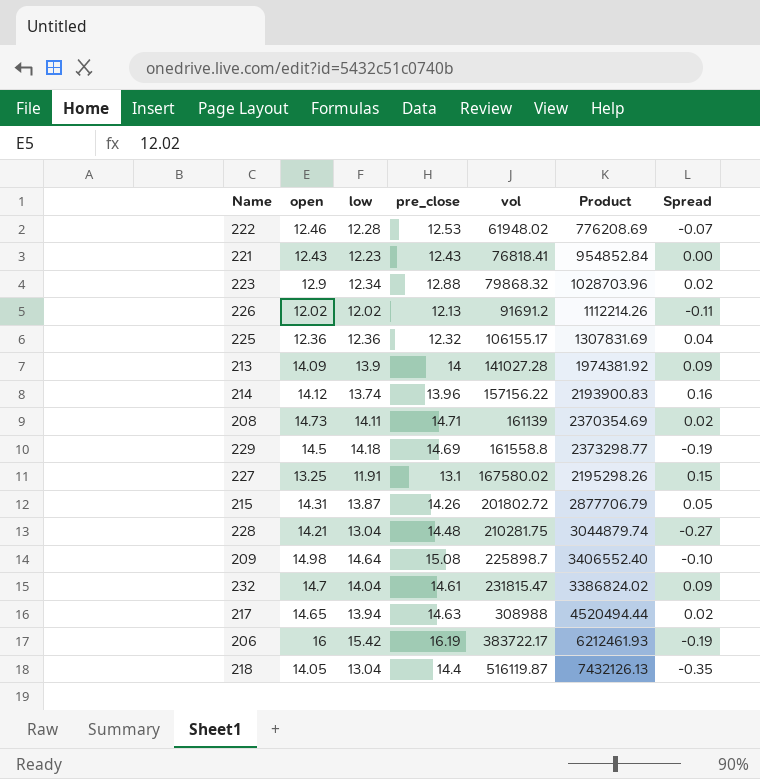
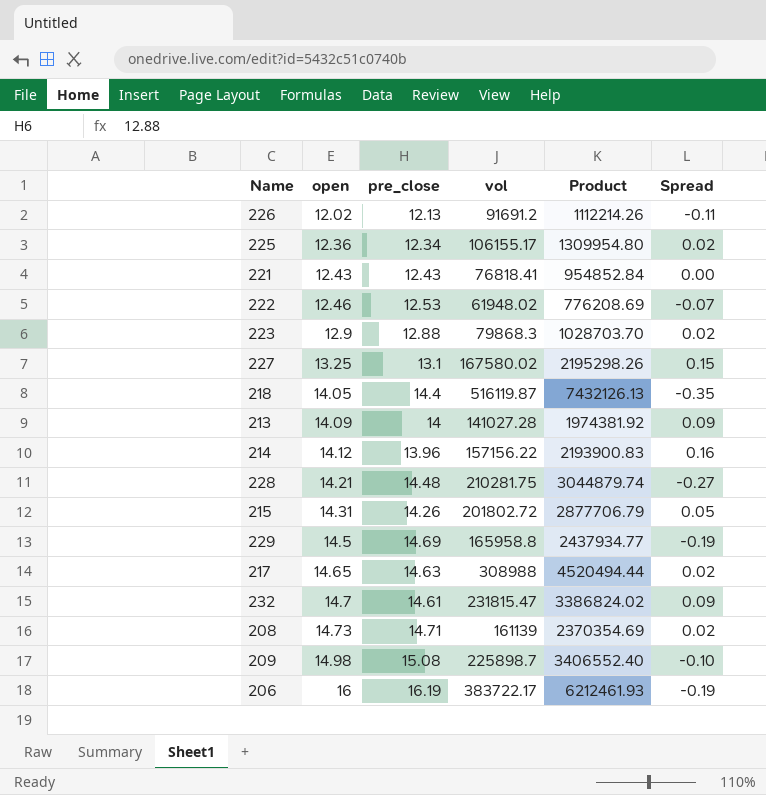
row order: vol ascending -> open ascending
column low | position: 3 -> none
225 | pre_close: 12.32 -> 12.34
225 | Product: 1307831.69 -> 1309954.80
225 | Spread: 0.04 -> 0.02
223 | vol: 79868.32 -> 79868.3
223 | Product: 1028703.96 -> 1028703.70
229 | vol: 161558.8 -> 165958.8
229 | Product: 2373298.77 -> 2437934.77

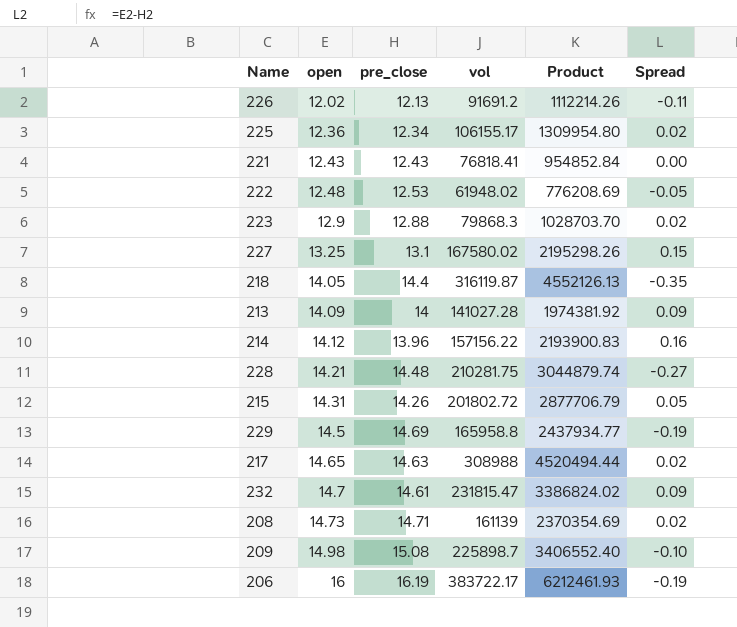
222 | open: 12.46 -> 12.48
222 | Spread: -0.07 -> -0.05
218 | vol: 516119.87 -> 316119.87
218 | Product: 7432126.13 -> 4552126.13

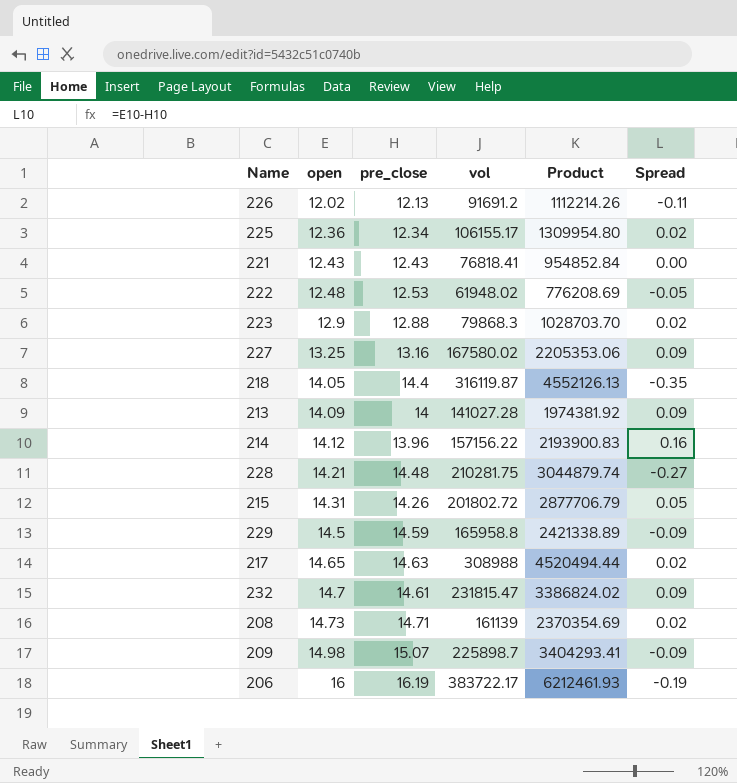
227 | pre_close: 13.1 -> 13.16
227 | Product: 2195298.26 -> 2205353.06
227 | Spread: 0.15 -> 0.09
229 | pre_close: 14.69 -> 14.59
229 | Product: 2437934.77 -> 2421338.89
229 | Spread: -0.19 -> -0.09
209 | pre_close: 15.08 -> 15.07
209 | Product: 3406552.40 -> 3404293.41
209 | Spread: -0.10 -> -0.09

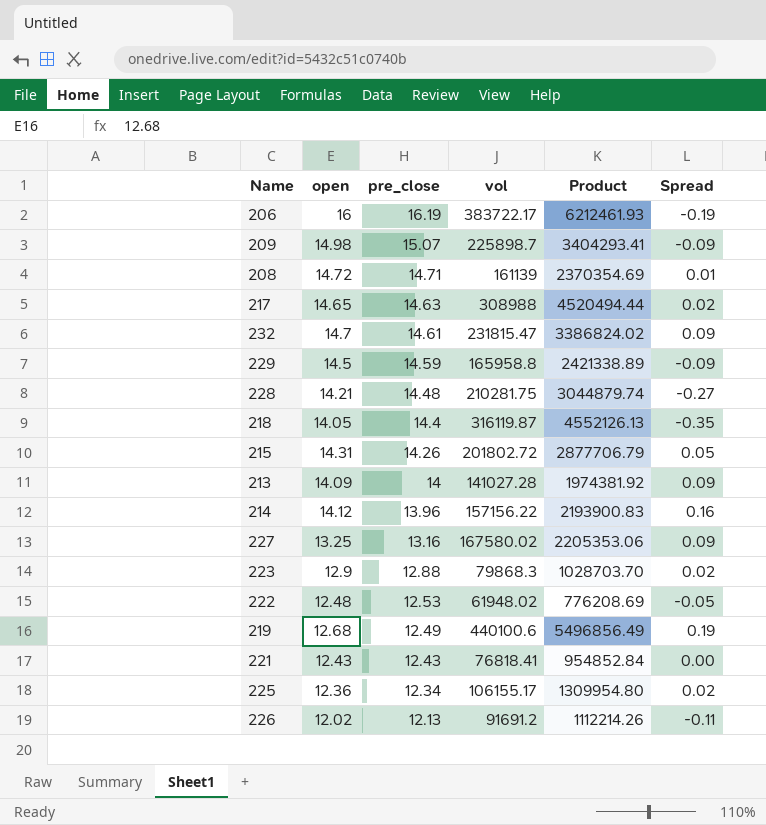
row order: open ascending -> pre_close descending
208 | open: 14.73 -> 14.72
208 | Spread: 0.02 -> 0.01
row 219: none -> 12.68 | 12.49 | 440100.6 | 5496856.49 | 0.19

